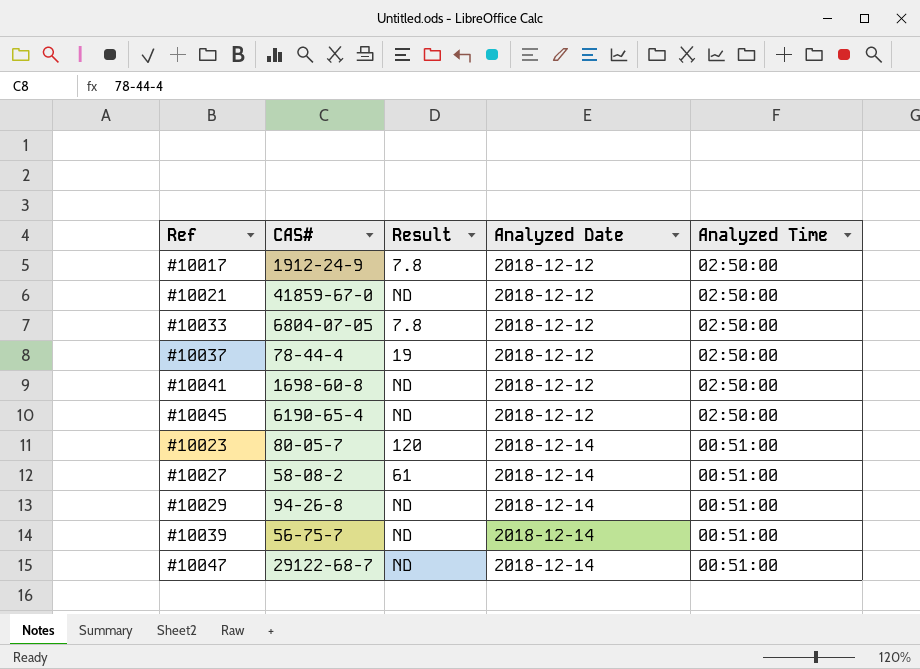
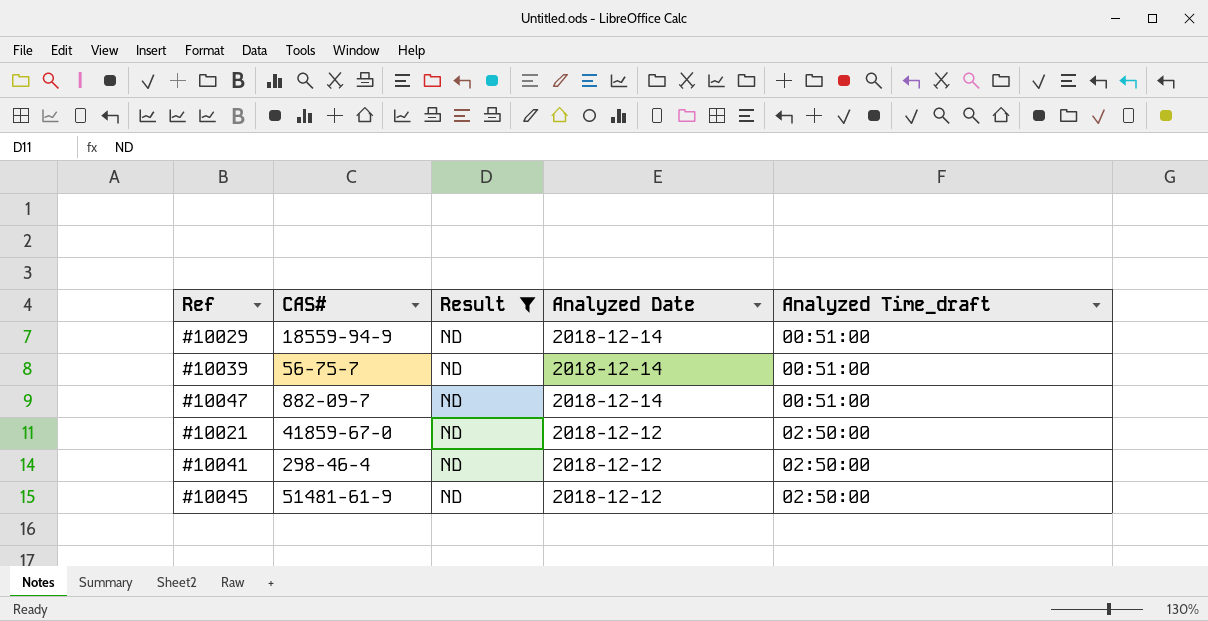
filter: none -> Result = ND
row order: Analyzed Date ascending -> Analyzed Date descending
column name: Analyzed Time -> Analyzed Time_draft
#10029 | CAS#: 94-26-8 -> 18559-94-9
#10047 | CAS#: 29122-68-7 -> 882-09-7
#10041 | CAS#: 1698-60-8 -> 298-46-4
#10045 | CAS#: 6190-65-4 -> 51481-61-9

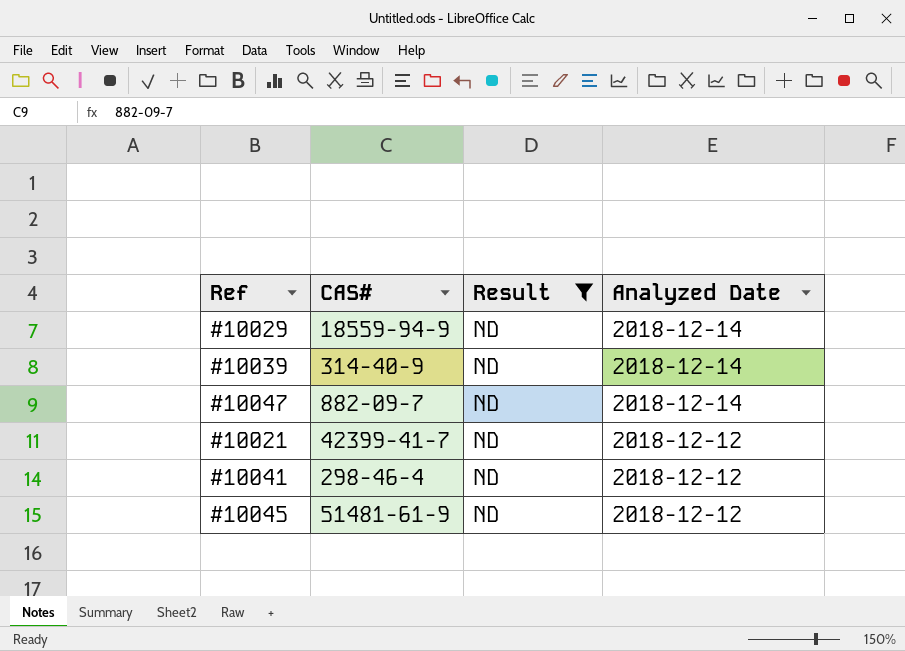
column Analyzed Time_draft | position: 5 -> none
#10039 | CAS#: 56-75-7 -> 314-40-9
#10021 | CAS#: 41859-67-0 -> 42399-41-7

